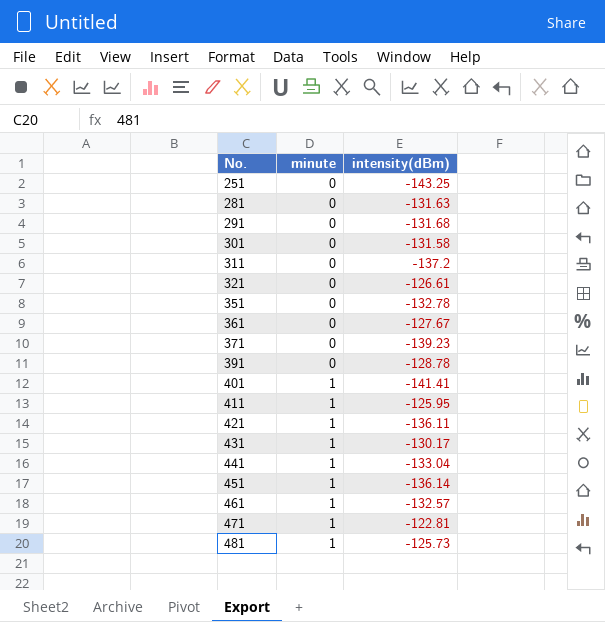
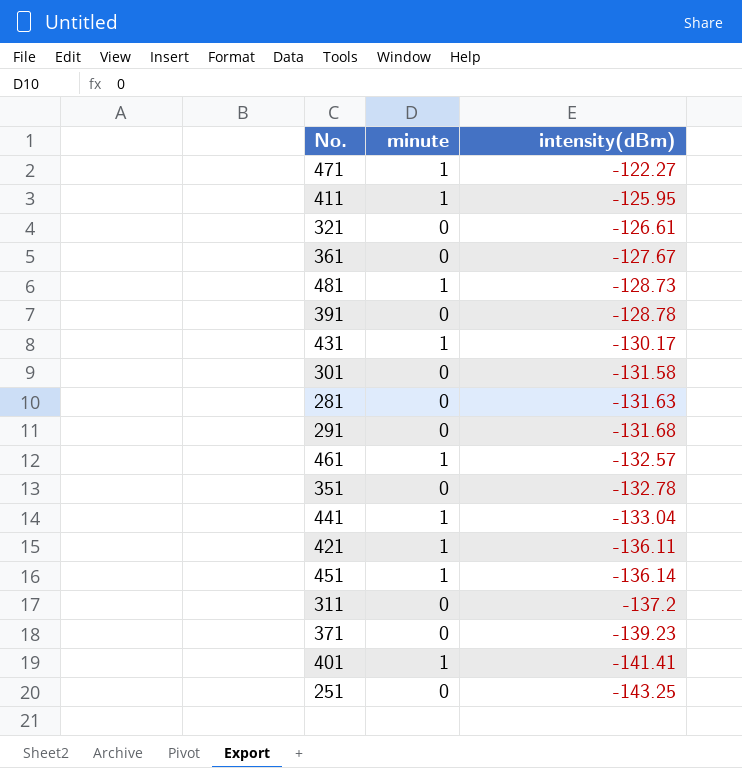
row order: No. ascending -> intensity(dBm) descending
471 | intensity(dBm): -122.81 -> -122.27
481 | intensity(dBm): -125.73 -> -128.73

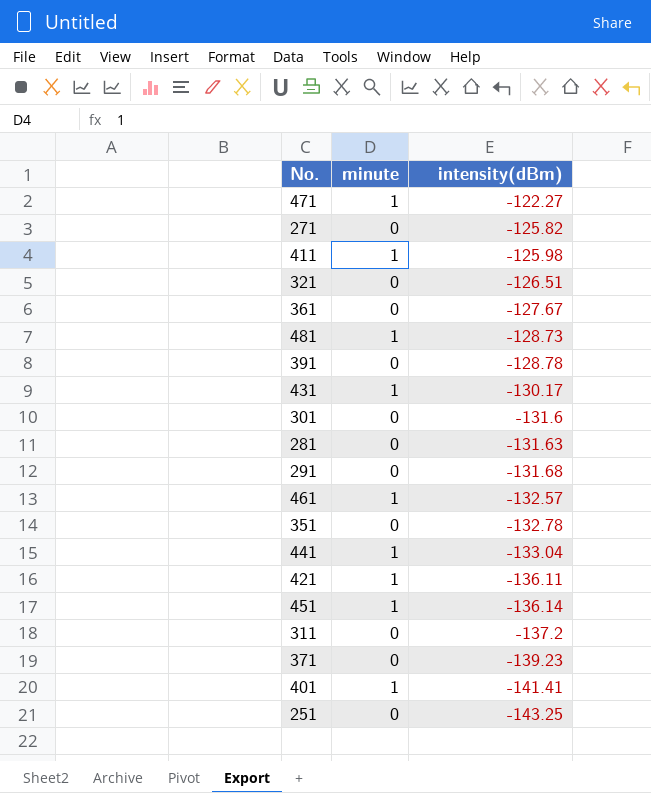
row 271: none -> 0 | -125.82
411 | intensity(dBm): -125.95 -> -125.98
321 | intensity(dBm): -126.61 -> -126.51
301 | intensity(dBm): -131.58 -> -131.6

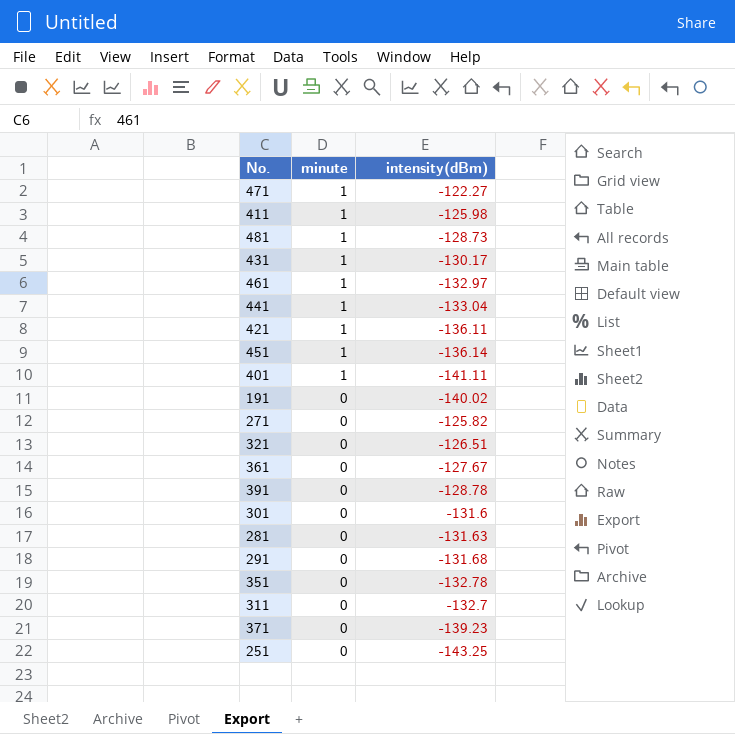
row order: intensity(dBm) descending -> minute descending
461 | intensity(dBm): -132.57 -> -132.97
401 | intensity(dBm): -141.41 -> -141.11
row 191: none -> 0 | -140.02
311 | intensity(dBm): -137.2 -> -132.7

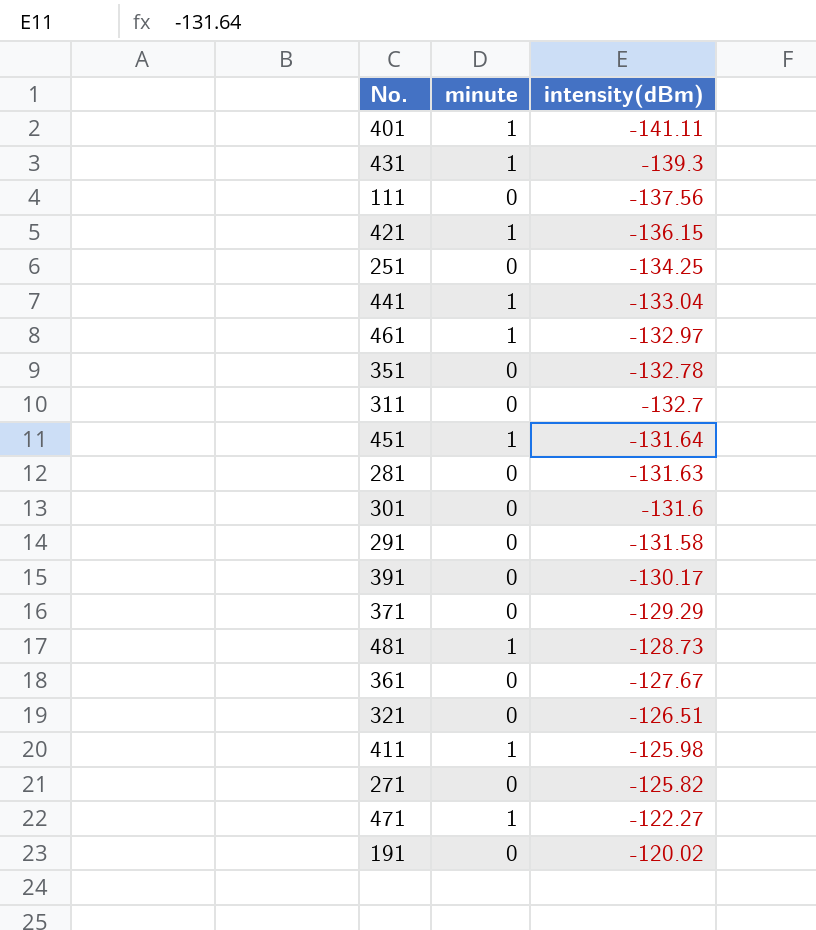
row order: minute descending -> intensity(dBm) ascending
431 | intensity(dBm): -130.17 -> -139.3
row 111: none -> 0 | -137.56
421 | intensity(dBm): -136.11 -> -136.15
251 | intensity(dBm): -143.25 -> -134.25
451 | intensity(dBm): -136.14 -> -131.64
291 | intensity(dBm): -131.68 -> -131.58
391 | intensity(dBm): -128.78 -> -130.17
371 | intensity(dBm): -139.23 -> -129.29
191 | intensity(dBm): -140.02 -> -120.02

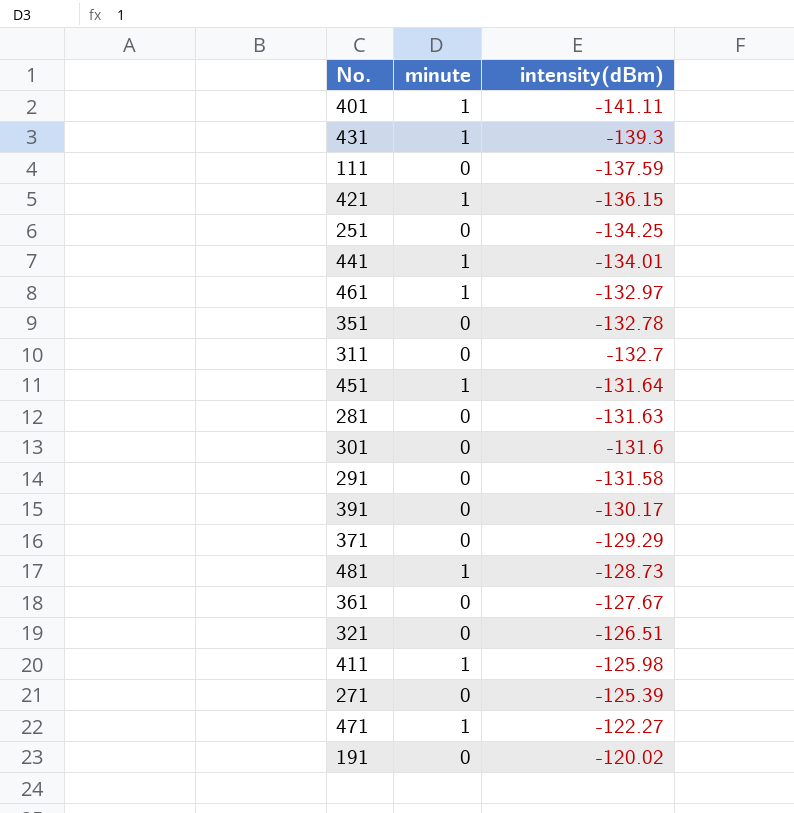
111 | intensity(dBm): -137.56 -> -137.59
441 | intensity(dBm): -133.04 -> -134.01
271 | intensity(dBm): -125.82 -> -125.39

